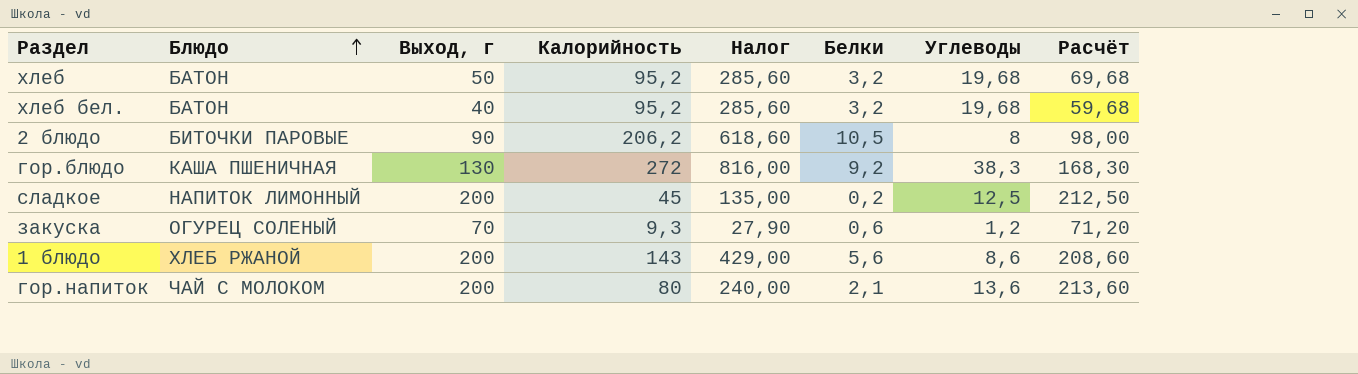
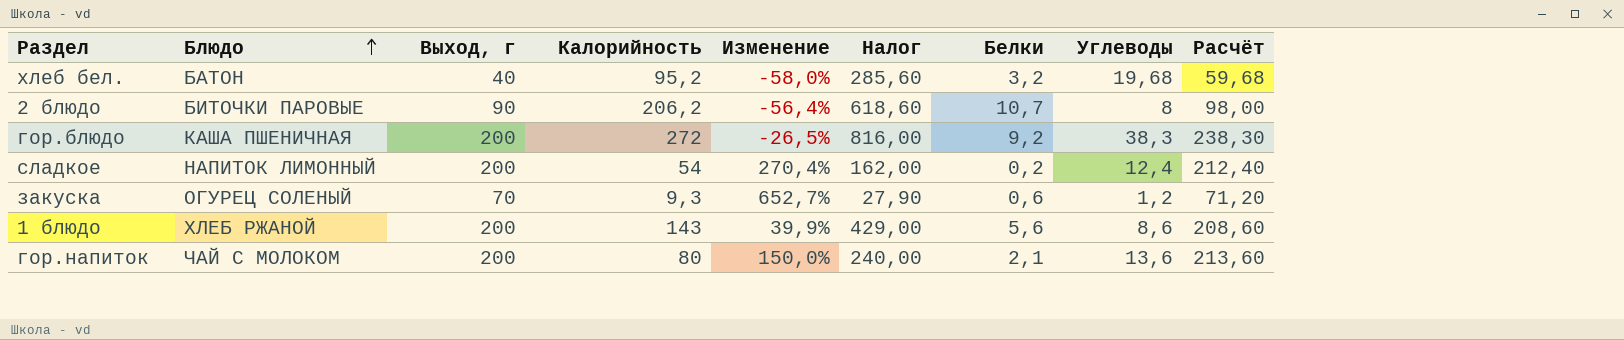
column Изменение | formula: none -> ([Выход, г] - [Калорийность]) / [Калорийность]
row хлеб: БАТОН | 50 | 95,2 | 285,60 | 3,2 | 19,68 | 69,68 -> none
2 блюдо | Белки: 10,5 -> 10,7
гор.блюдо | Выход, г: 130 -> 200
гор.блюдо | Расчёт: 168,30 -> 238,30
сладкое | Калорийность: 45 -> 54
сладкое | Налог: 135,00 -> 162,00
сладкое | Углеводы: 12,5 -> 12,4
сладкое | Расчёт: 212,50 -> 212,40

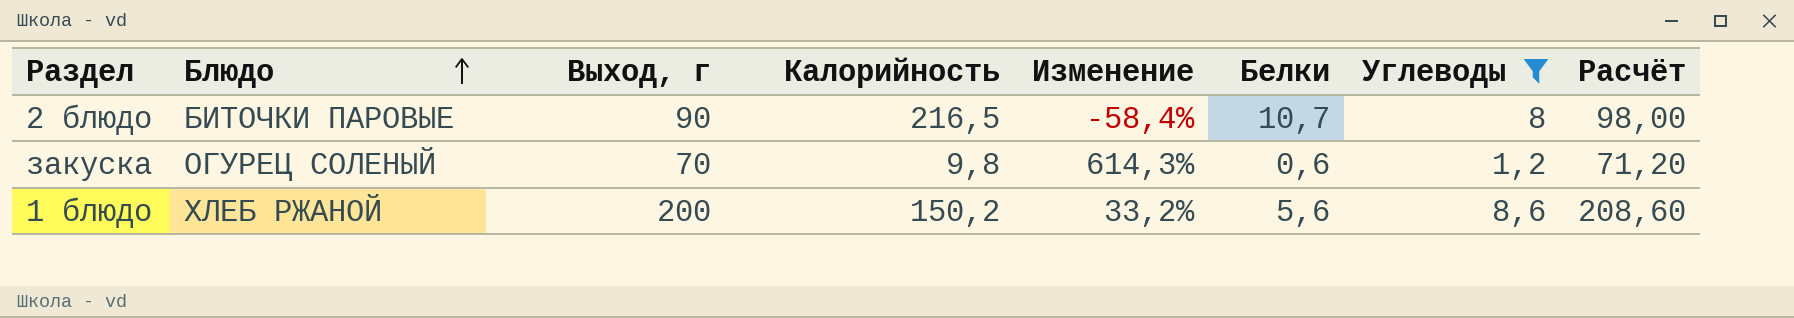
filter: none -> Углеводы <= 8,6
column Налог | formula: [Калорийность] * 3 -> none
2 блюдо | Калорийность: 206,2 -> 216,5
2 блюдо | Изменение: -56,4% -> -58,4%
закуска | Калорийность: 9,3 -> 9,8
закуска | Изменение: 652,7% -> 614,3%
1 блюдо | Калорийность: 143 -> 150,2
1 блюдо | Изменение: 39,9% -> 33,2%

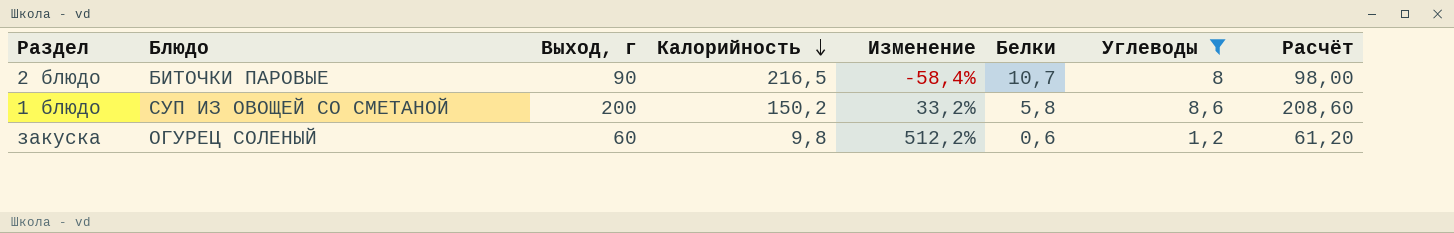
row order: Блюдо ascending -> Калорийность descending
1 блюдо | Блюдо: ХЛЕБ РЖАНОЙ -> СУП ИЗ ОВОЩЕЙ СО СМЕТАНОЙ
1 блюдо | Белки: 5,6 -> 5,8
закуска | Выход, г: 70 -> 60
закуска | Изменение: 614,3% -> 512,2%
закуска | Расчёт: 71,20 -> 61,20

